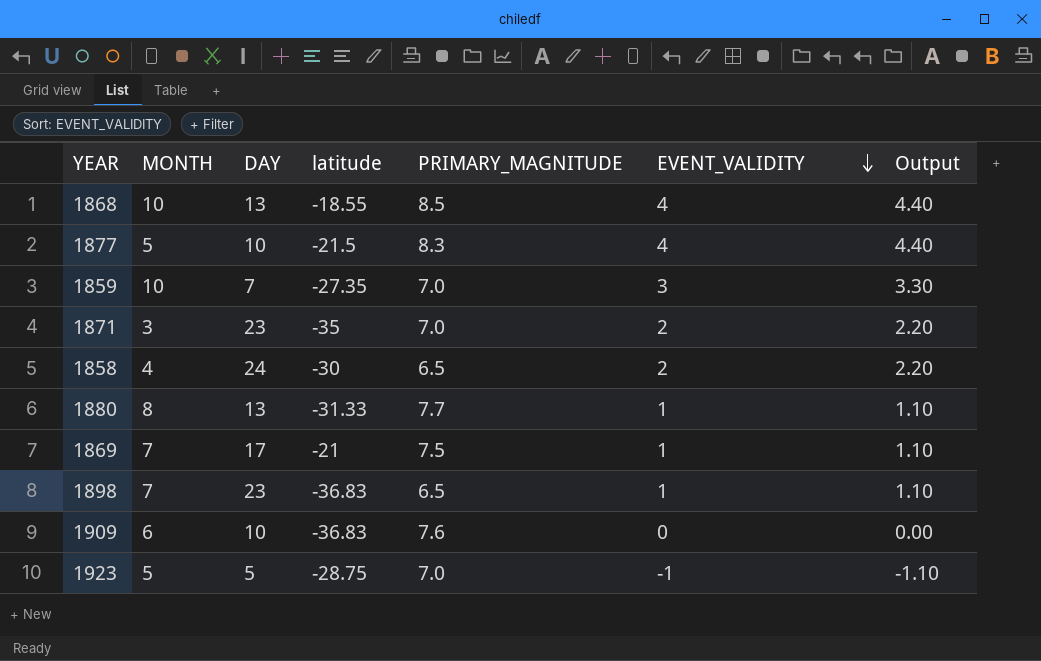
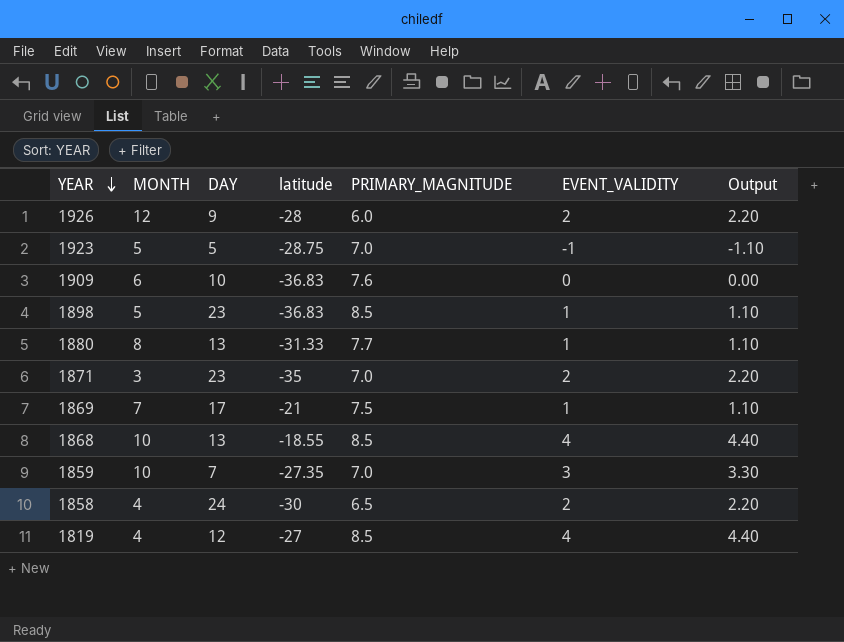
row order: EVENT_VALIDITY descending -> YEAR descending
row 1877: 5 | 10 | -21.5 | 8.3 | 4 | 4.40 -> none
row 1926: none -> 12 | 9 | -28 | 6.0 | 2 | 2.20
1898 | MONTH: 7 -> 5
1898 | PRIMARY_MAGNITUDE: 6.5 -> 8.5
row 1819: none -> 4 | 12 | -27 | 8.5 | 4 | 4.40

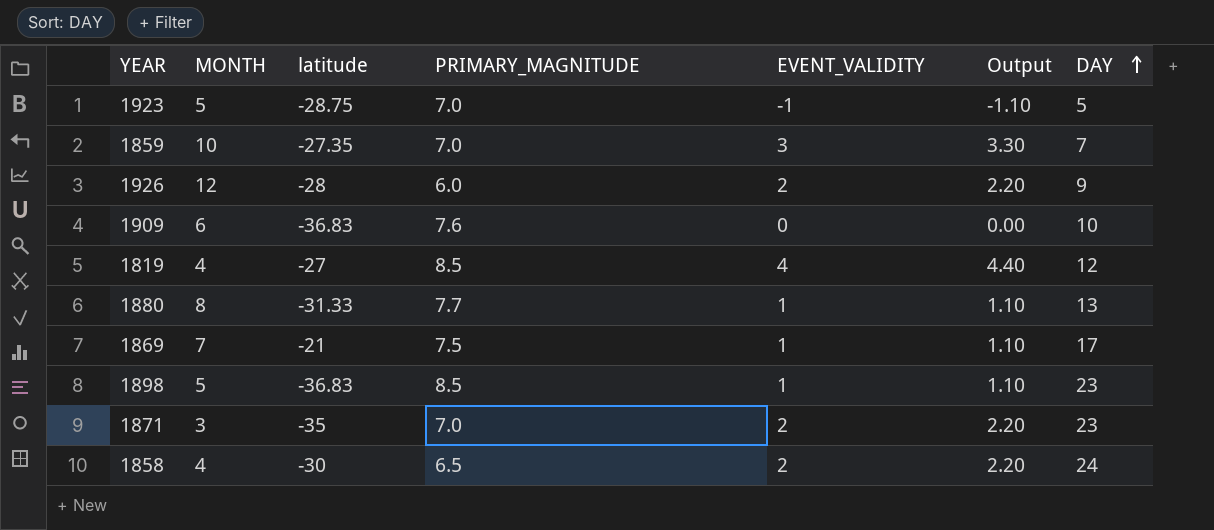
row order: YEAR descending -> DAY ascending
column DAY | position: 3 -> 7
row 1868: 10 | 13 | -18.55 | 8.5 | 4 | 4.40 -> none

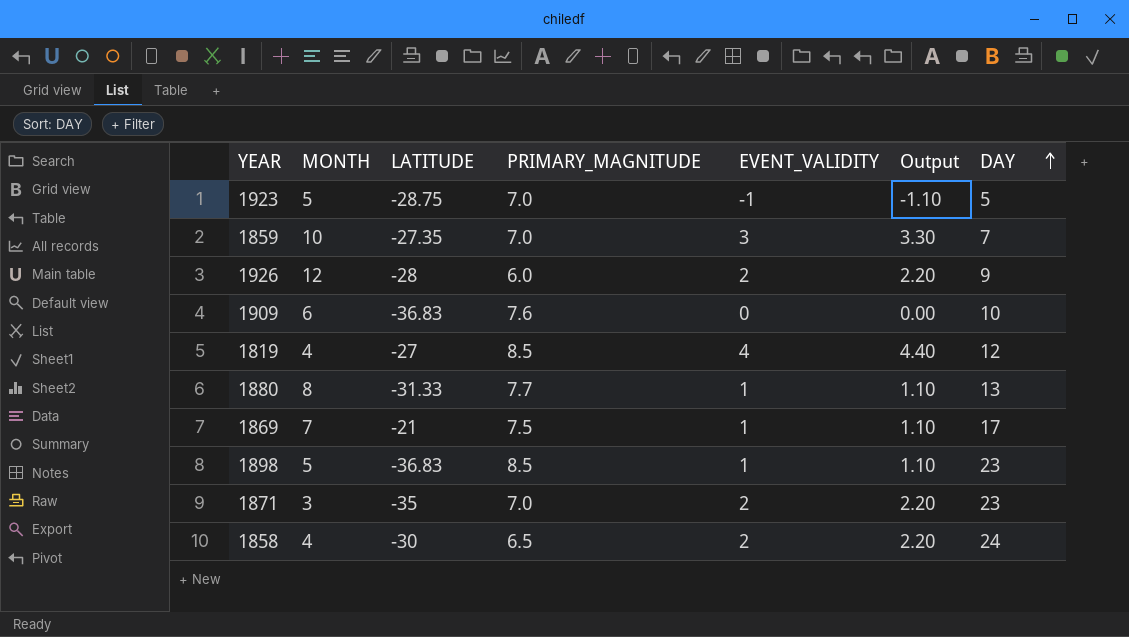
column name: latitude -> LATITUDE

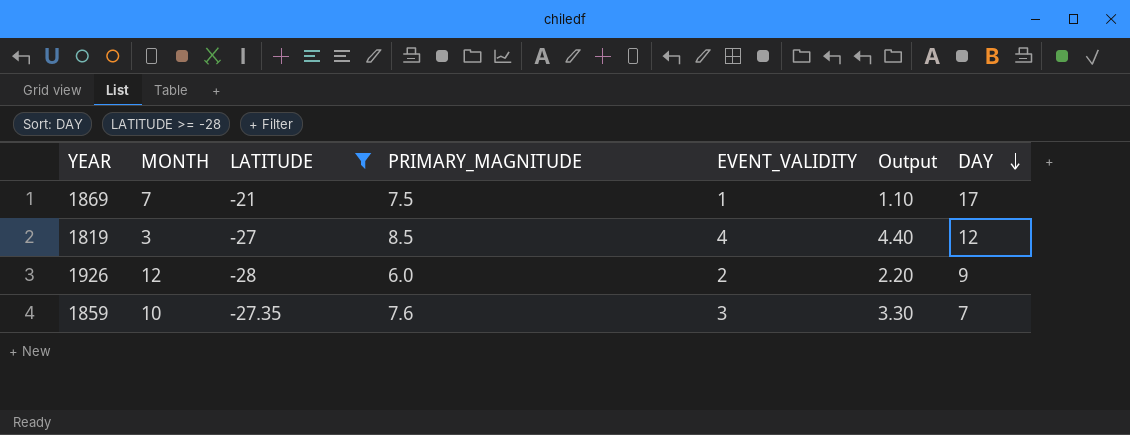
filter: none -> LATITUDE >= -28
row order: DAY ascending -> DAY descending
1819 | MONTH: 4 -> 3
1859 | PRIMARY_MAGNITUDE: 7.0 -> 7.6

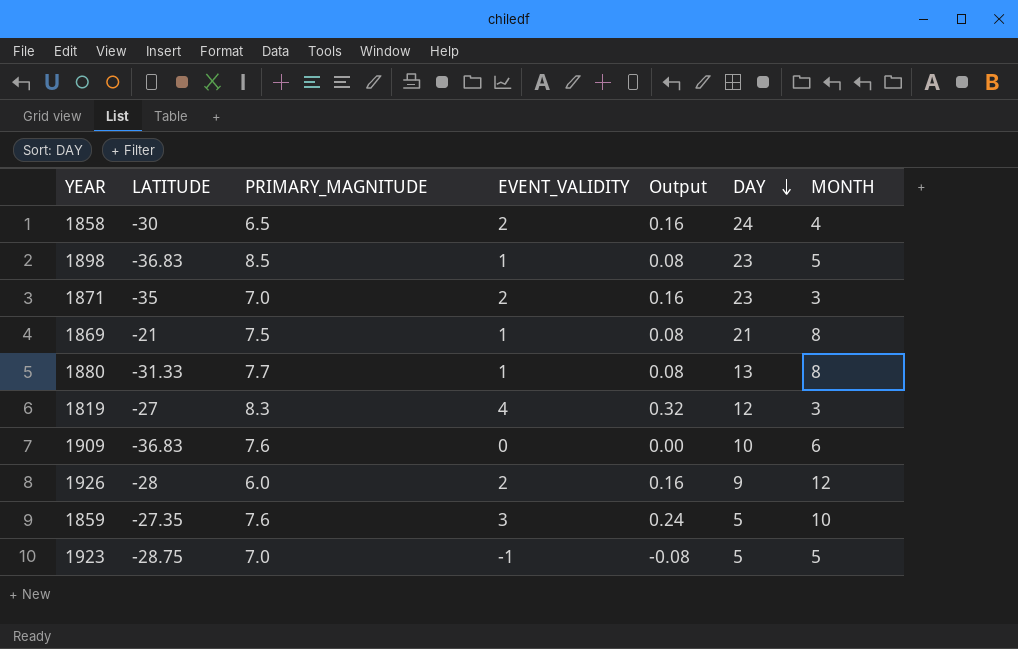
filter: LATITUDE >= -28 -> none
column Output | formula: [EVENT_VALIDITY] * 1.1 -> [EVENT_VALIDITY] * 0.08
column MONTH | position: 2 -> 7
1869 | DAY: 17 -> 21
1869 | MONTH: 7 -> 8
1819 | PRIMARY_MAGNITUDE: 8.5 -> 8.3
1859 | DAY: 7 -> 5

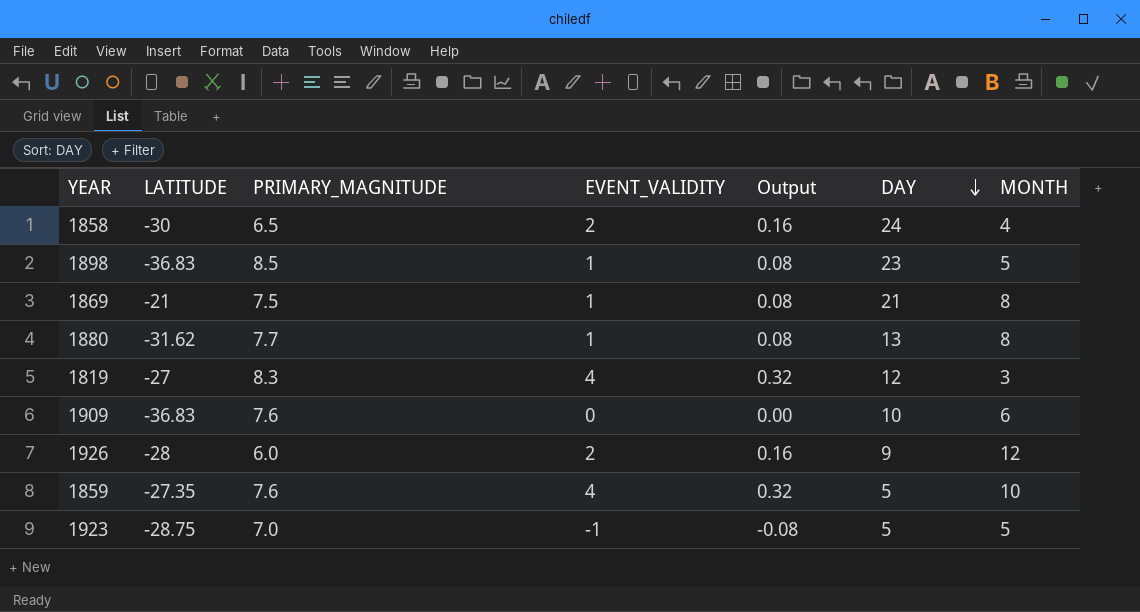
row 1871: -35 | 7.0 | 2 | 0.16 | 23 | 3 -> none
1880 | LATITUDE: -31.33 -> -31.62
1859 | EVENT_VALIDITY: 3 -> 4
1859 | Output: 0.24 -> 0.32

